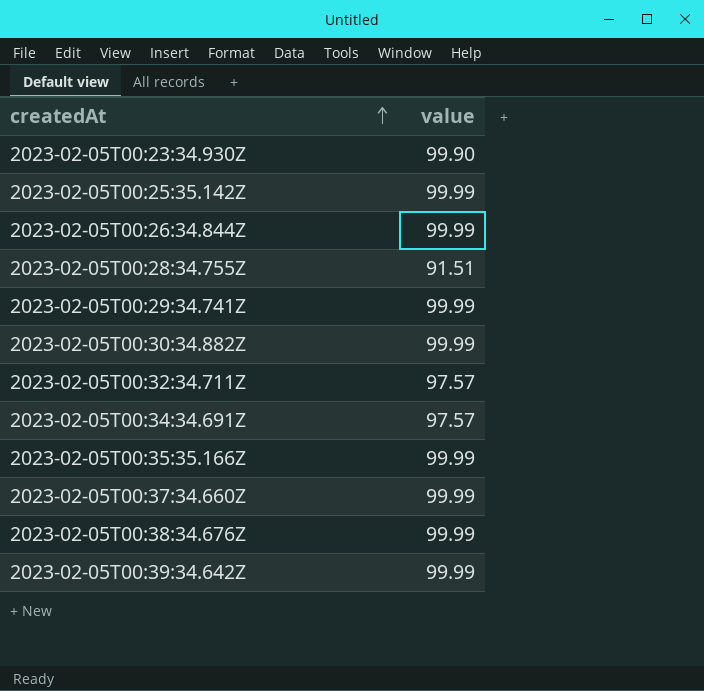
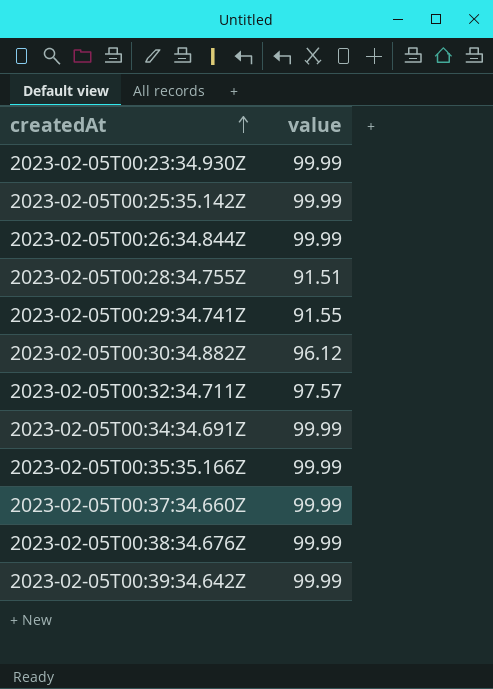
2023-02-05T00:23:34.930Z | value: 99.90 -> 99.99
2023-02-05T00:29:34.741Z | value: 99.99 -> 91.55
2023-02-05T00:30:34.882Z | value: 99.99 -> 96.12
2023-02-05T00:34:34.691Z | value: 97.57 -> 99.99

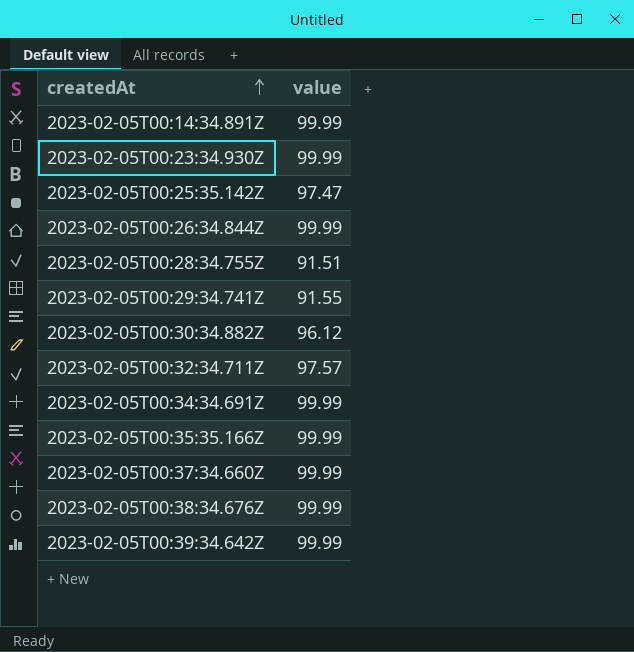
row 2023-02-05T00:14:34.891Z: none -> 99.99
2023-02-05T00:25:35.142Z | value: 99.99 -> 97.47

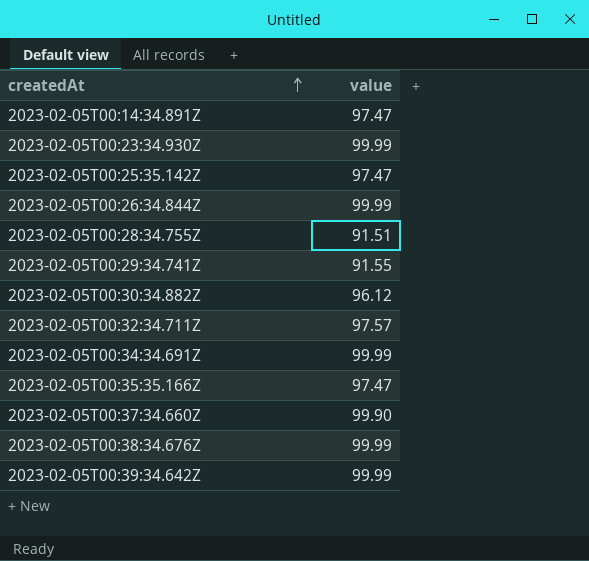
2023-02-05T00:14:34.891Z | value: 99.99 -> 97.47
2023-02-05T00:35:35.166Z | value: 99.99 -> 97.47
2023-02-05T00:37:34.660Z | value: 99.99 -> 99.90

